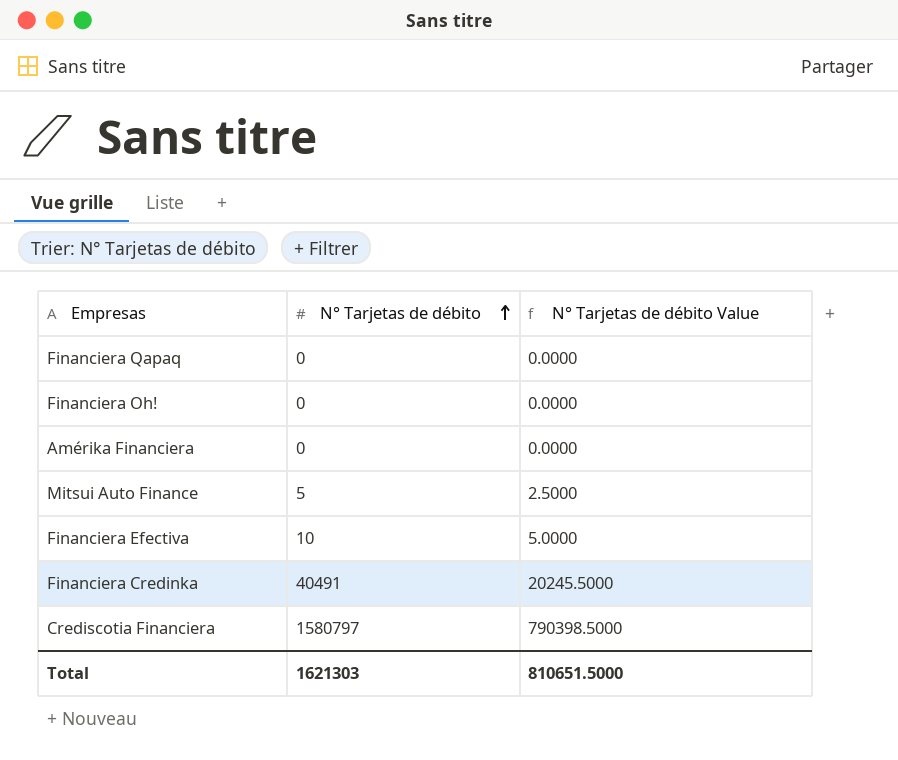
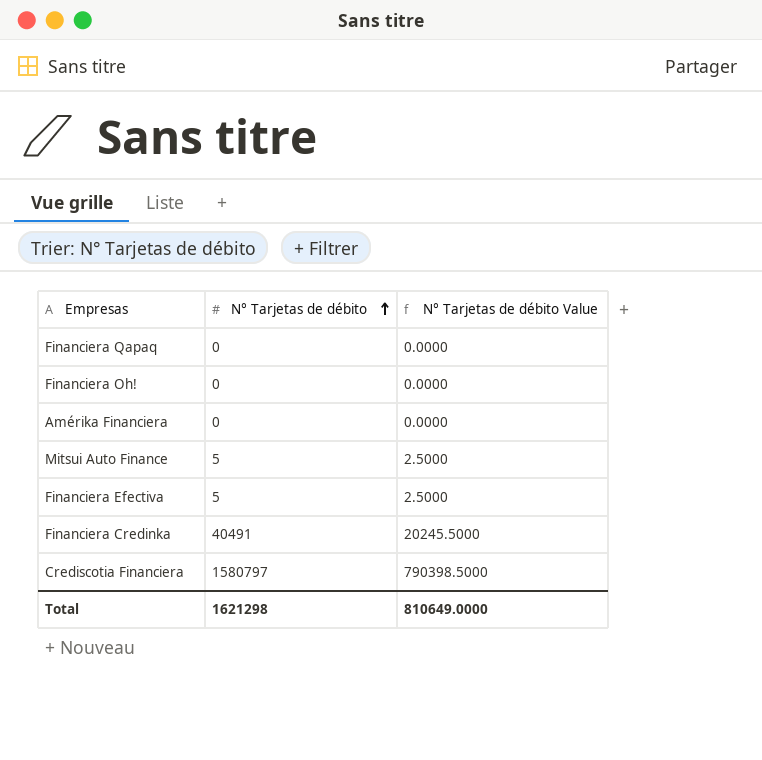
Financiera Efectiva | N° Tarjetas de débito: 10 -> 5
Financiera Efectiva | N° Tarjetas de débito Value: 5.0000 -> 2.5000
Total | N° Tarjetas de débito: 1621303 -> 1621298
Total | N° Tarjetas de débito Value: 810651.5000 -> 810649.0000

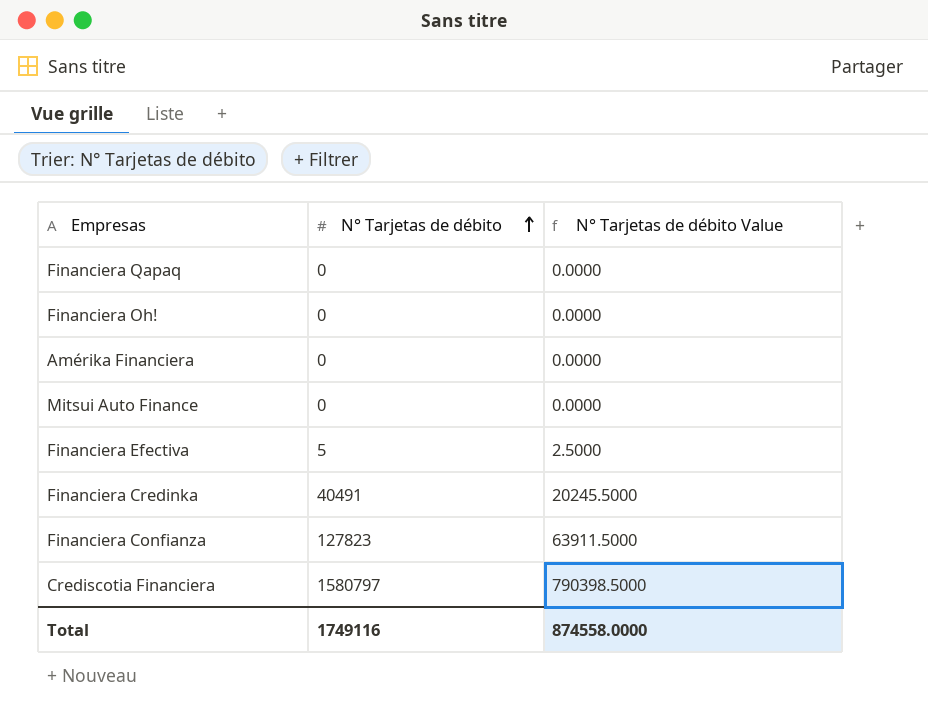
Mitsui Auto Finance | N° Tarjetas de débito: 5 -> 0
Mitsui Auto Finance | N° Tarjetas de débito Value: 2.5000 -> 0.0000
row Financiera Confianza: none -> 127823 | 63911.5000
Total | N° Tarjetas de débito: 1621298 -> 1749116
Total | N° Tarjetas de débito Value: 810649.0000 -> 874558.0000

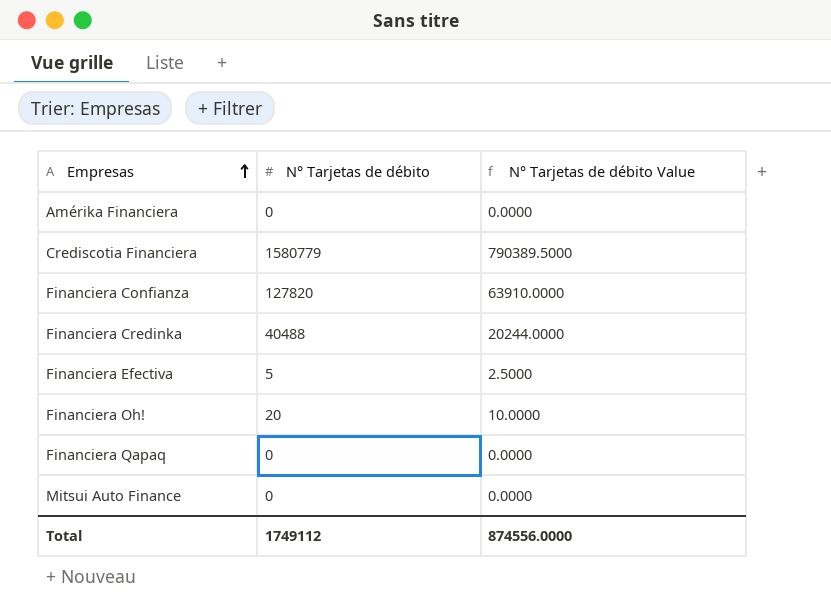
row order: N° Tarjetas de débito ascending -> Empresas ascending
Crediscotia Financiera | N° Tarjetas de débito: 1580797 -> 1580779
Crediscotia Financiera | N° Tarjetas de débito Value: 790398.5000 -> 790389.5000
Financiera Confianza | N° Tarjetas de débito: 127823 -> 127820
Financiera Confianza | N° Tarjetas de débito Value: 63911.5000 -> 63910.0000
Financiera Credinka | N° Tarjetas de débito: 40491 -> 40488
Financiera Credinka | N° Tarjetas de débito Value: 20245.5000 -> 20244.0000
Financiera Oh! | N° Tarjetas de débito: 0 -> 20
Financiera Oh! | N° Tarjetas de débito Value: 0.0000 -> 10.0000
Total | N° Tarjetas de débito: 1749116 -> 1749112
Total | N° Tarjetas de débito Value: 874558.0000 -> 874556.0000

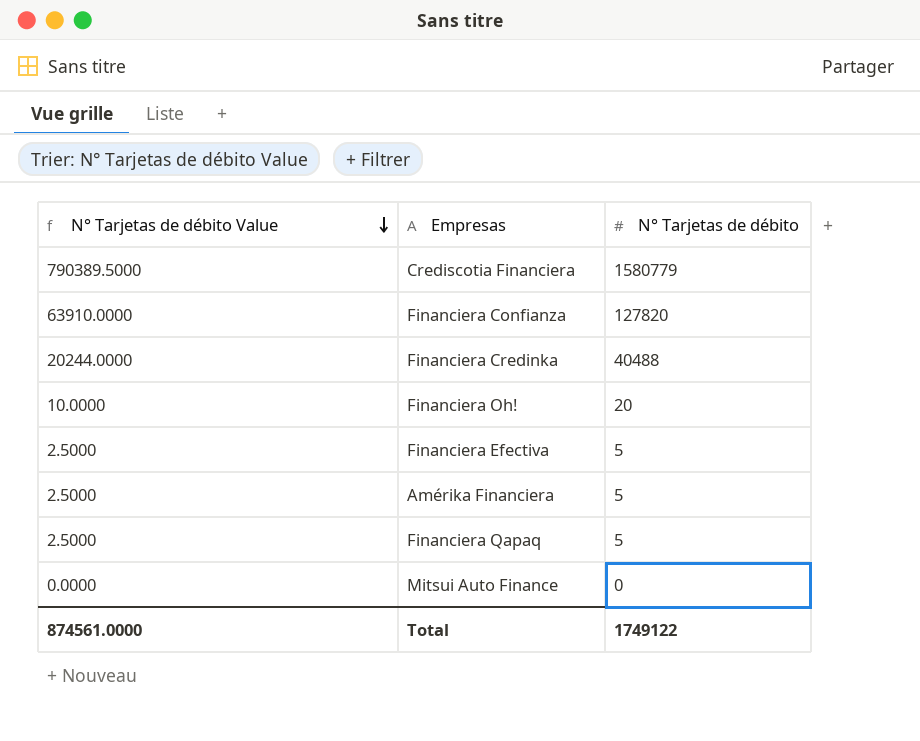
row order: Empresas ascending -> N° Tarjetas de débito Value descending
column N° Tarjetas de débito Value | position: 3 -> 1
Amérika Financiera | N° Tarjetas de débito Value: 0.0000 -> 2.5000
Amérika Financiera | N° Tarjetas de débito: 0 -> 5
Financiera Qapaq | N° Tarjetas de débito Value: 0.0000 -> 2.5000
Financiera Qapaq | N° Tarjetas de débito: 0 -> 5
Total | N° Tarjetas de débito Value: 874556.0000 -> 874561.0000
Total | N° Tarjetas de débito: 1749112 -> 1749122

